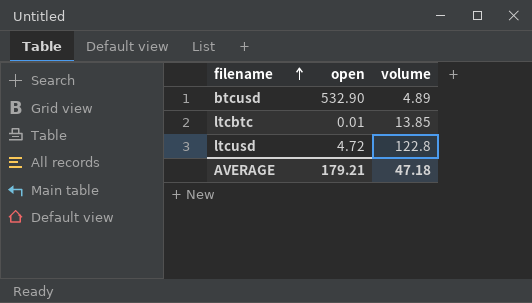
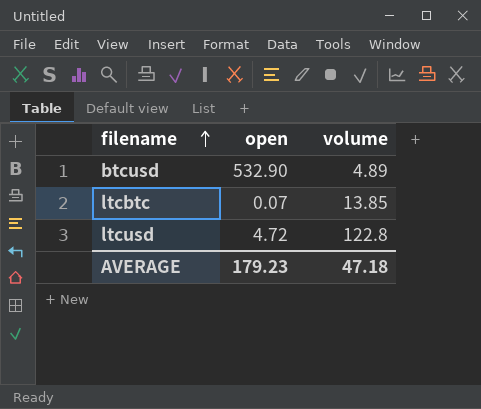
ltcbtc | open: 0.01 -> 0.07
AVERAGE | open: 179.21 -> 179.23

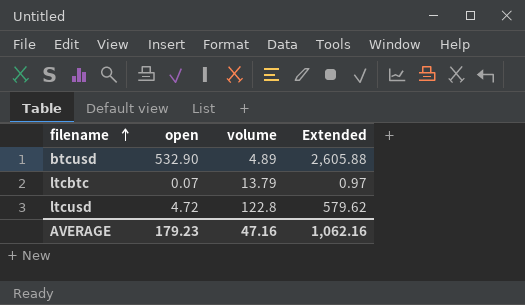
column Extended | formula: none -> [open] * [volume]
ltcbtc | volume: 13.85 -> 13.79
AVERAGE | volume: 47.18 -> 47.16

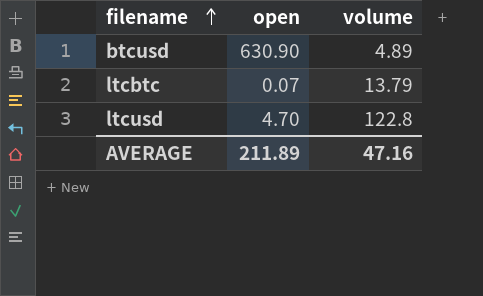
column Extended | formula: [open] * [volume] -> none
btcusd | open: 532.90 -> 630.90
ltcusd | open: 4.72 -> 4.70
AVERAGE | open: 179.23 -> 211.89

